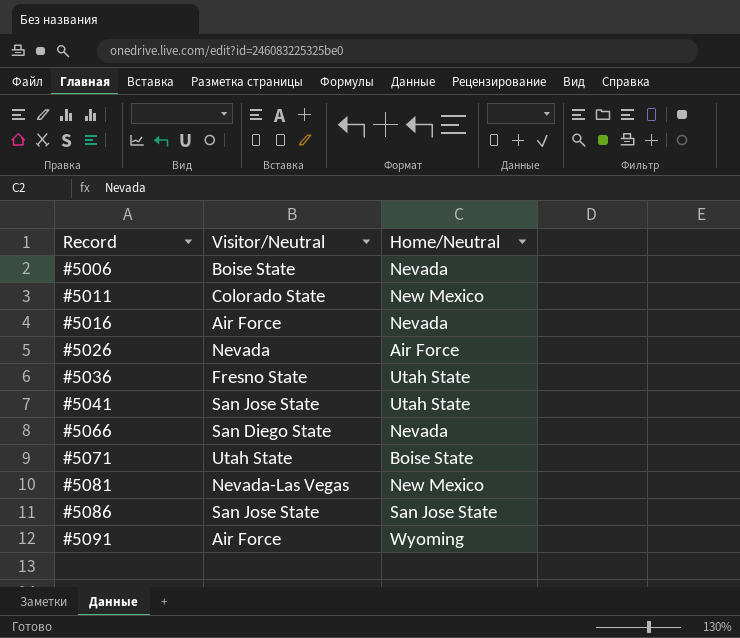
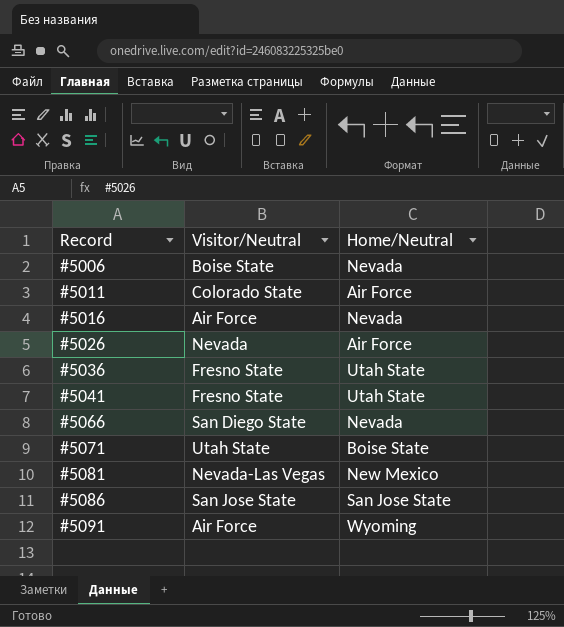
#5011 | Home/Neutral: New Mexico -> Air Force
#5041 | Visitor/Neutral: San Jose State -> Fresno State

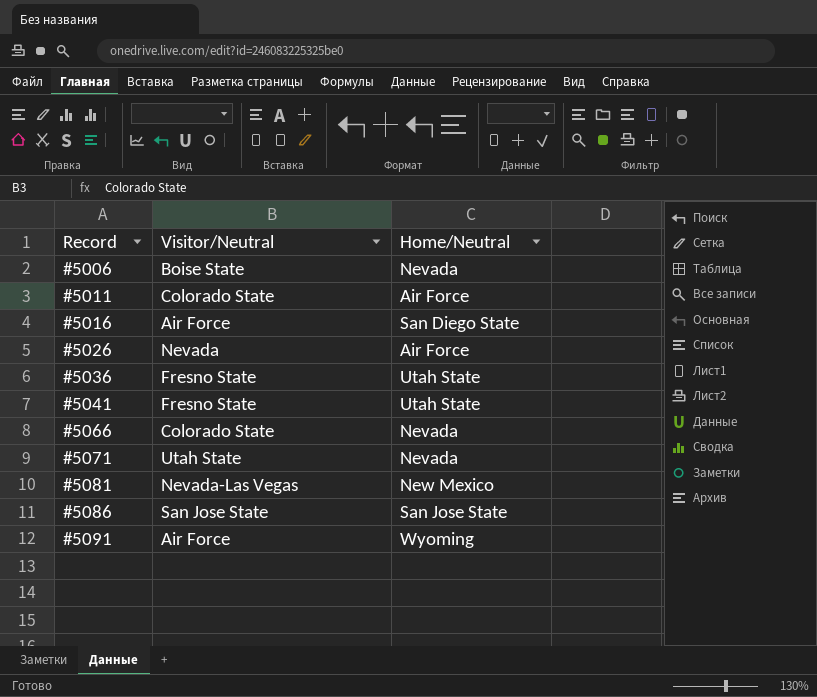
#5016 | Home/Neutral: Nevada -> San Diego State
#5066 | Visitor/Neutral: San Diego State -> Colorado State
#5071 | Home/Neutral: Boise State -> Nevada

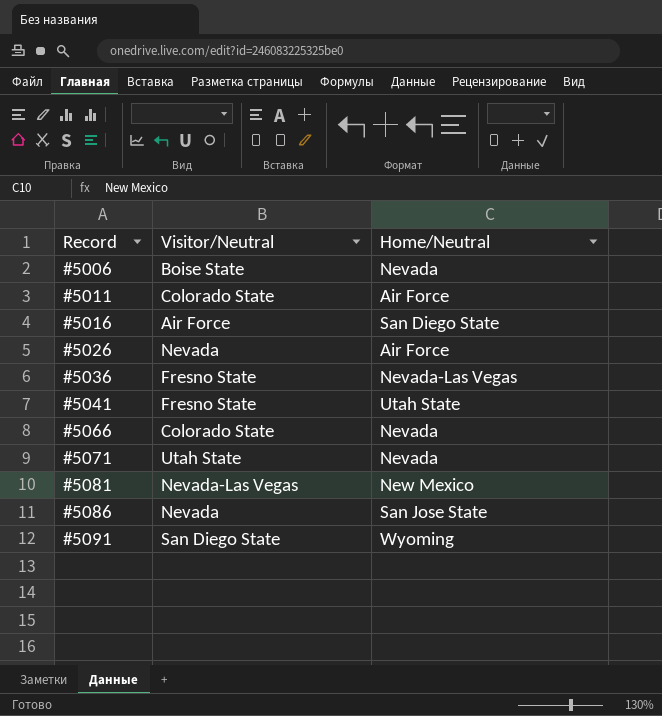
#5036 | Home/Neutral: Utah State -> Nevada-Las Vegas
#5086 | Visitor/Neutral: San Jose State -> Nevada
#5091 | Visitor/Neutral: Air Force -> San Diego State

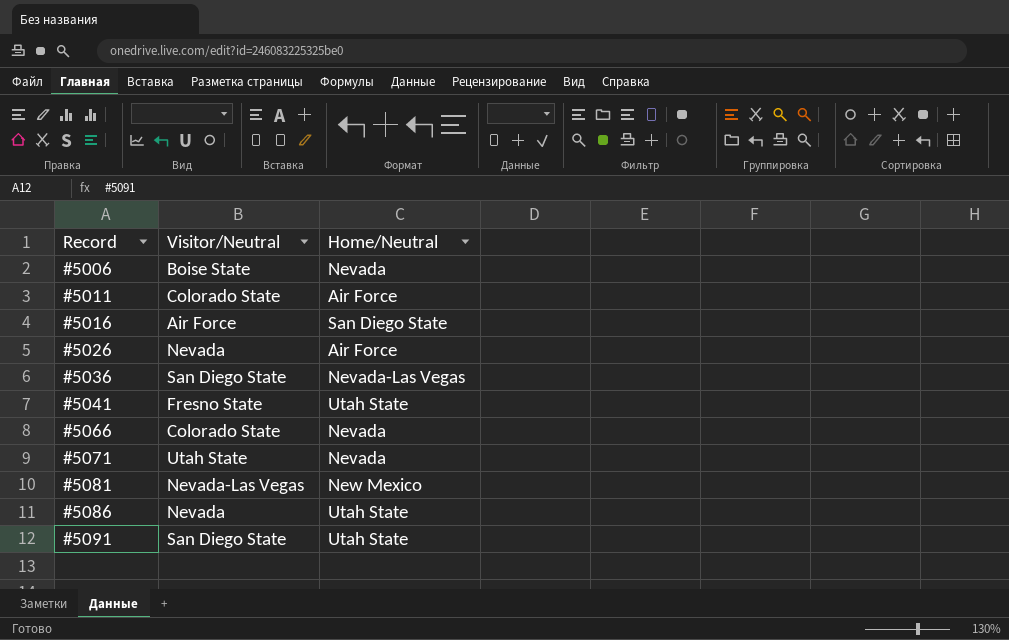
#5036 | Visitor/Neutral: Fresno State -> San Diego State
#5086 | Home/Neutral: San Jose State -> Utah State
#5091 | Home/Neutral: Wyoming -> Utah State

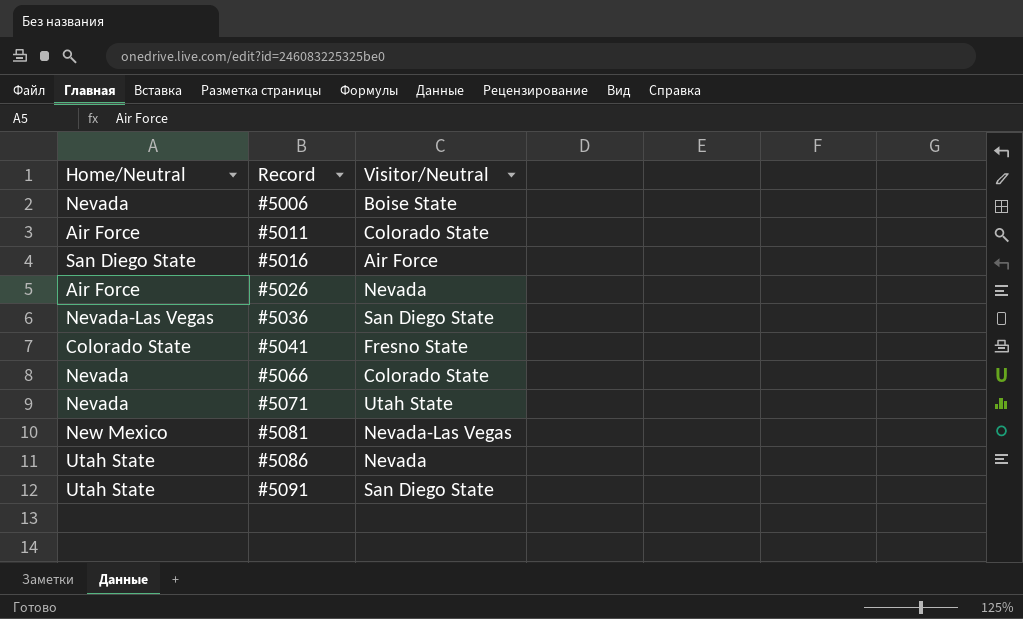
column Home/Neutral | position: 3 -> 1
#5041 | Home/Neutral: Utah State -> Colorado State

